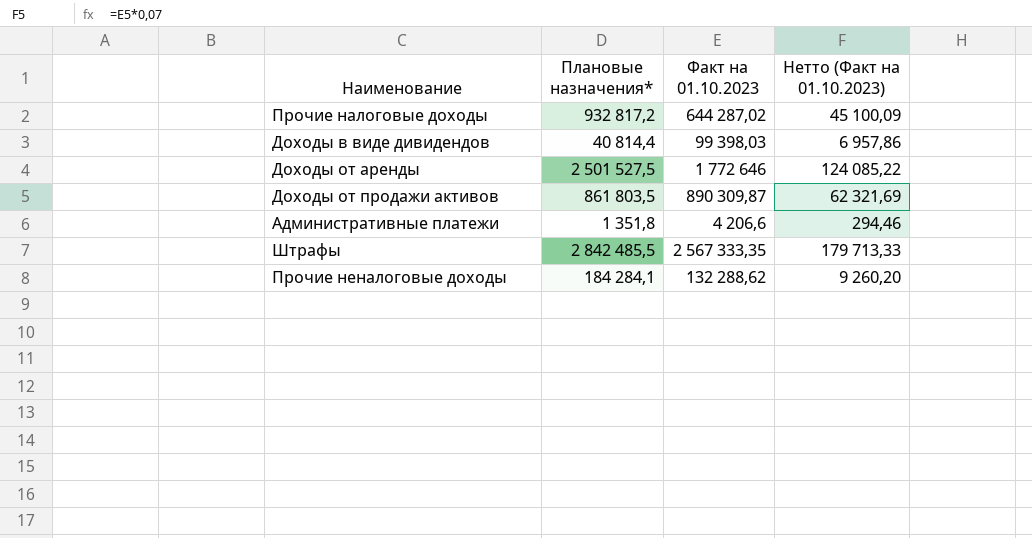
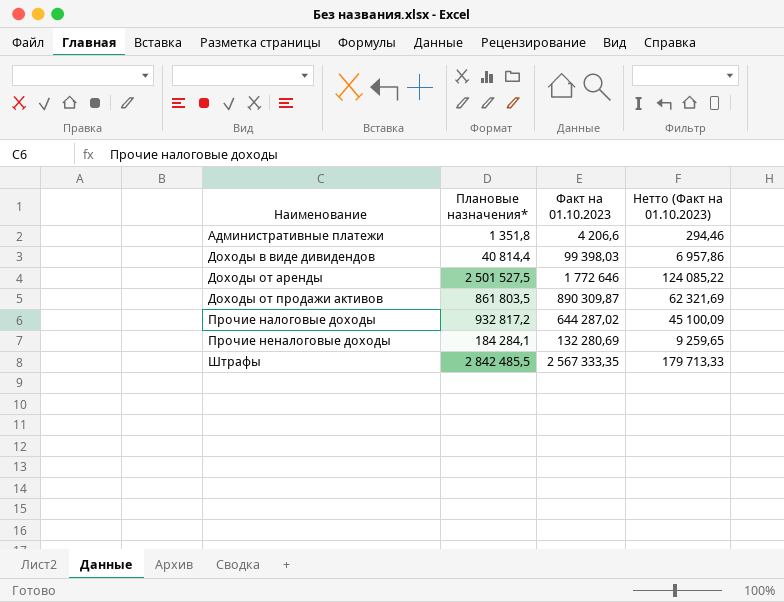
row order: none -> Наименование ascending
Прочие неналоговые доходы | Факт на 01.10.2023: 132 288,62 -> 132 280,69
Прочие неналоговые доходы | Нетто (Факт на 01.10.2023): 9 260,20 -> 9 259,65

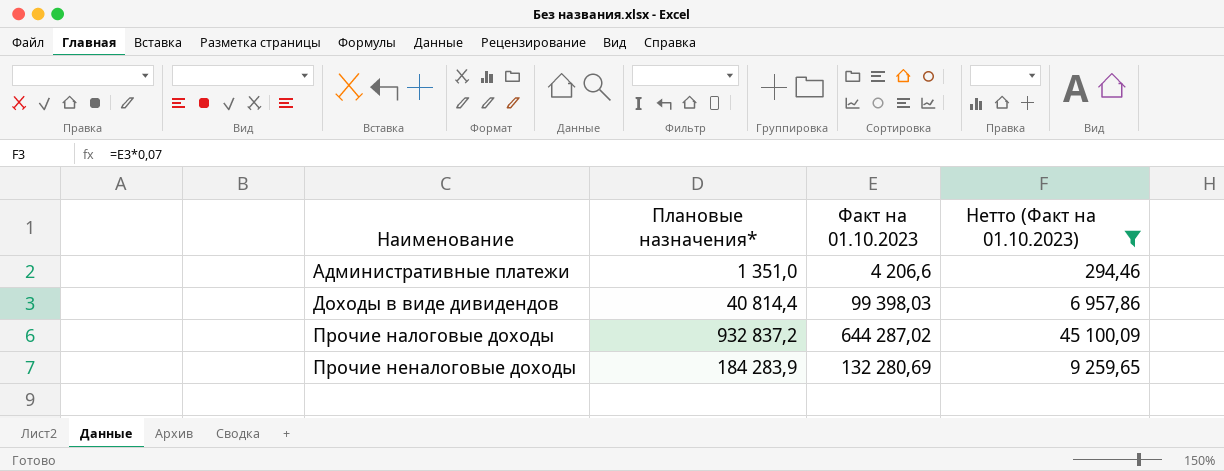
filter: none -> Нетто (Факт на 01.10.2023) <= 45 100,09
Административные платежи | Плановые назначения*: 1 351,8 -> 1 351,0
Прочие налоговые доходы | Плановые назначения*: 932 817,2 -> 932 837,2
Прочие неналоговые доходы | Плановые назначения*: 184 284,1 -> 184 283,9

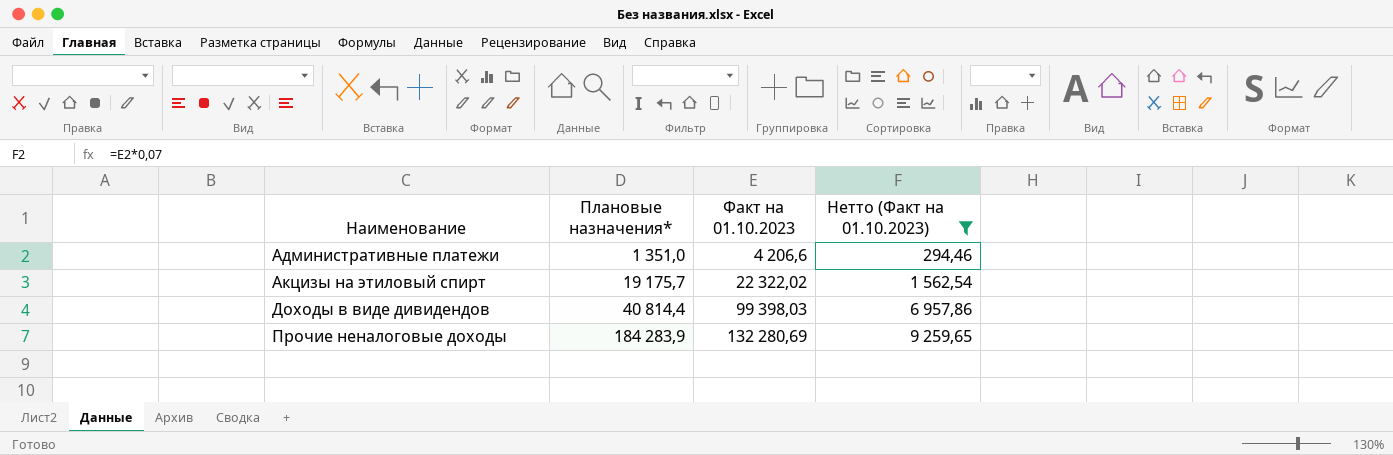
row Прочие налоговые доходы: 932 837,2 | 644 287,02 | 45 100,09 -> none
row Акцизы на этиловый спирт: none -> 19 175,7 | 22 322,02 | 1 562,54

